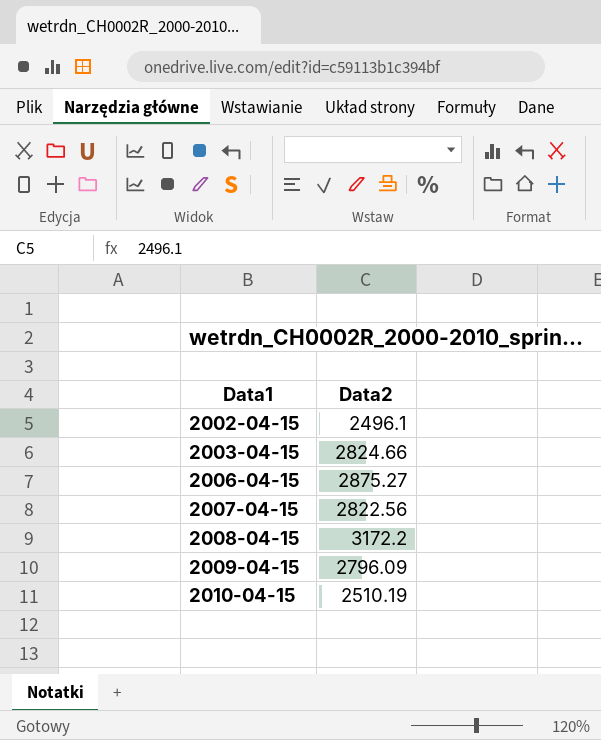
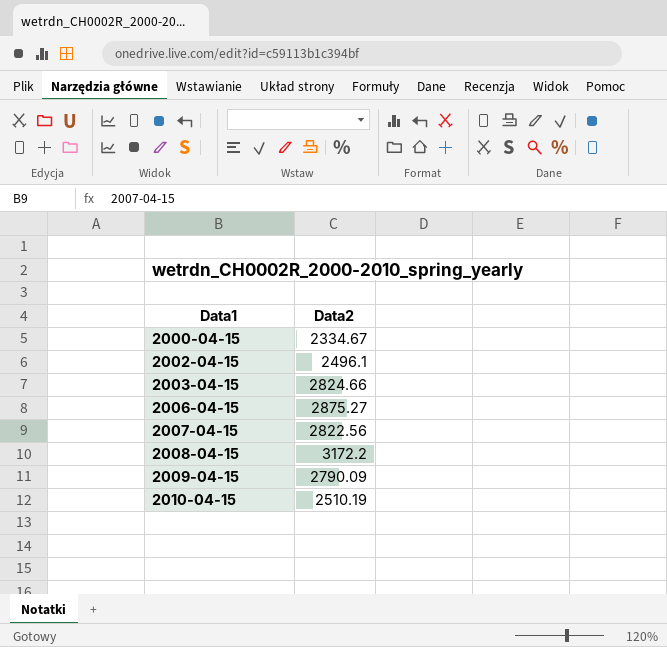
row 2000-04-15: none -> 2334.67
2009-04-15 | Data2: 2796.09 -> 2790.09

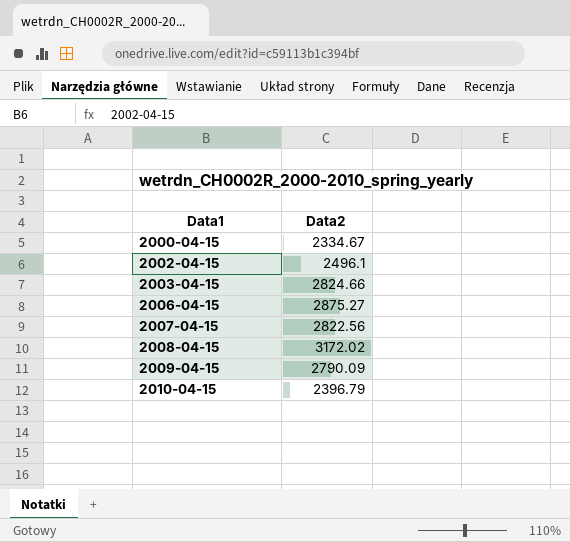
2008-04-15 | Data2: 3172.2 -> 3172.02
2010-04-15 | Data2: 2510.19 -> 2396.79

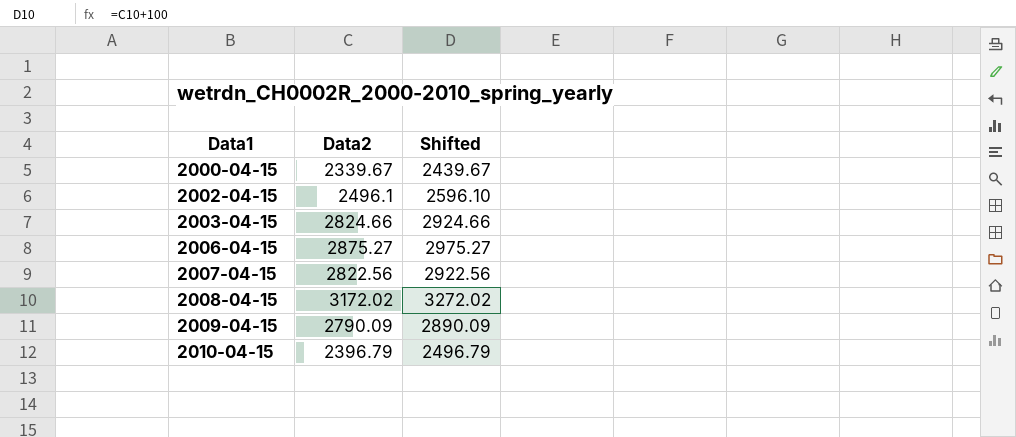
column Shifted | formula: none -> [Data2] + 100
2000-04-15 | Data2: 2334.67 -> 2339.67

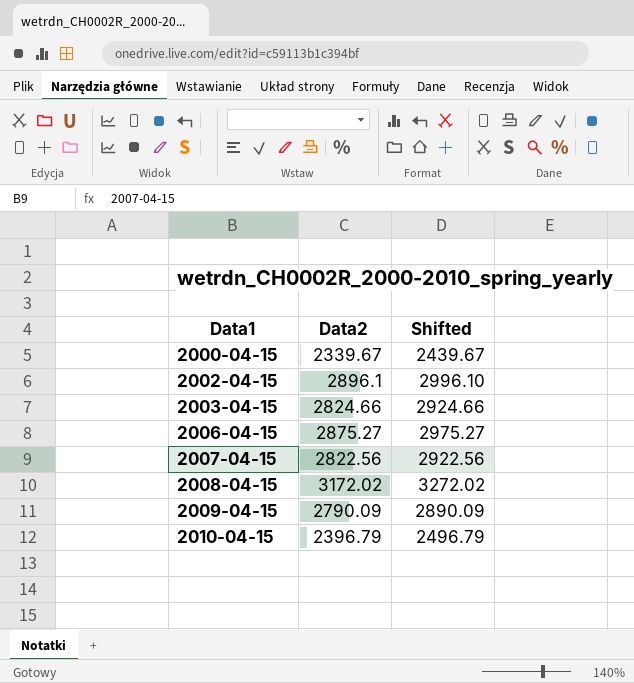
2002-04-15 | Data2: 2496.1 -> 2896.1
2002-04-15 | Shifted: 2596.10 -> 2996.10

